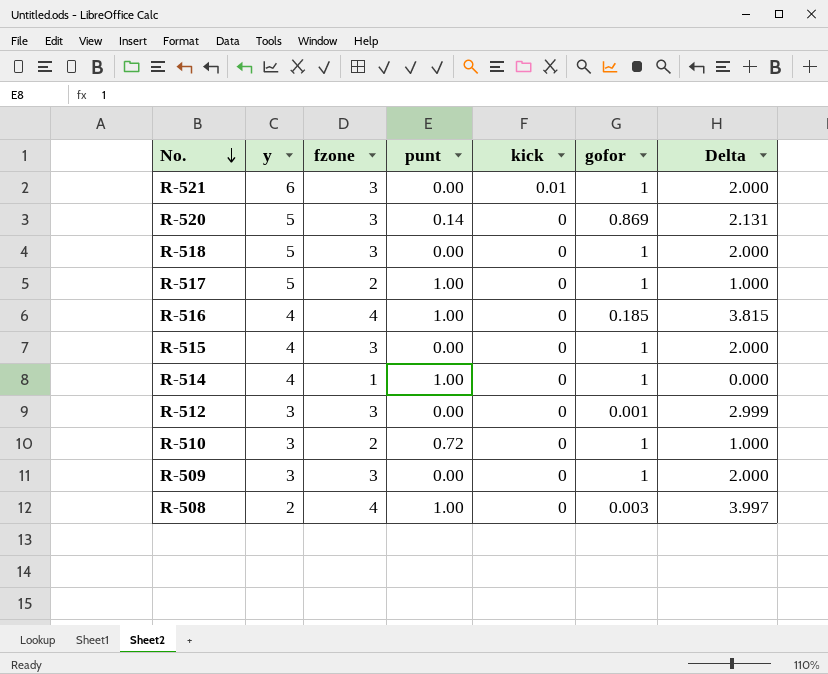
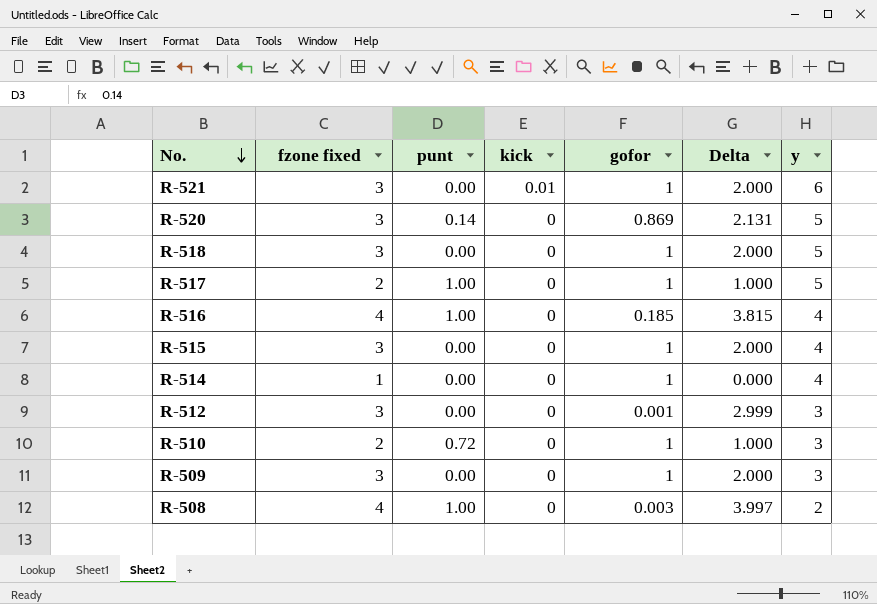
column name: fzone -> fzone fixed
column y | position: 2 -> 7
R-514 | punt: 1.00 -> 0.00

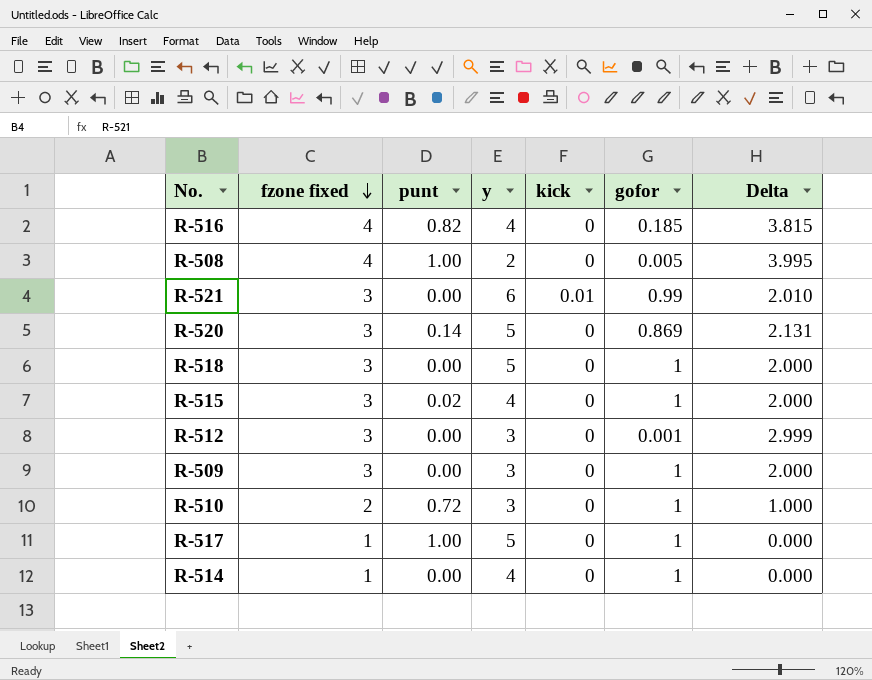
row order: No. descending -> fzone fixed descending
column y | position: 7 -> 4
R-516 | punt: 1.00 -> 0.82
R-508 | gofor: 0.003 -> 0.005
R-508 | Delta: 3.997 -> 3.995
R-521 | gofor: 1 -> 0.99
R-521 | Delta: 2.000 -> 2.010
R-515 | punt: 0.00 -> 0.02
R-517 | fzone fixed: 2 -> 1
R-517 | Delta: 1.000 -> 0.000

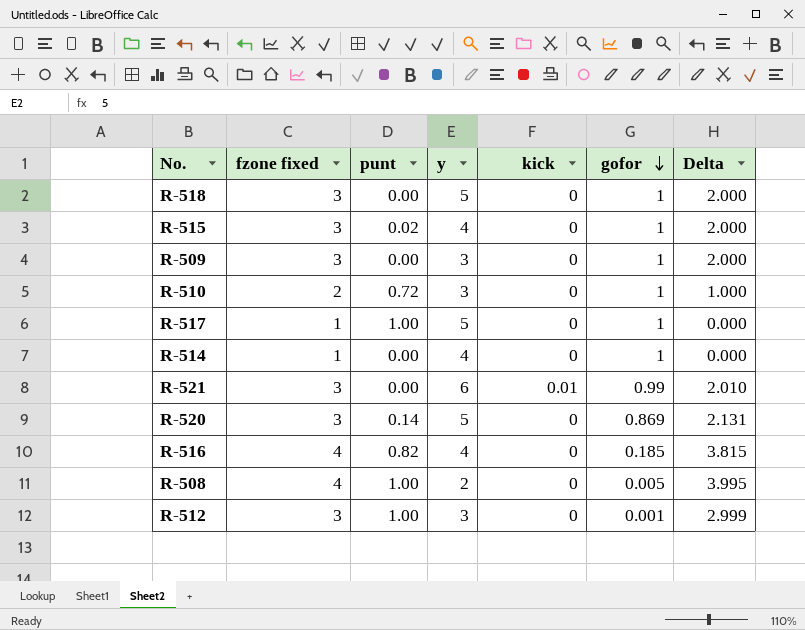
row order: fzone fixed descending -> gofor descending
R-512 | punt: 0.00 -> 1.00

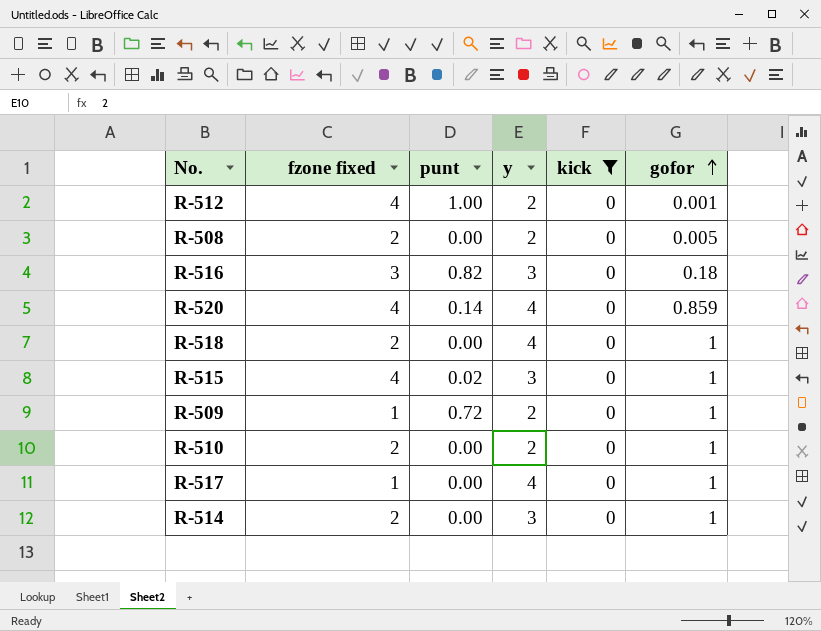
filter: none -> kick = 0
row order: gofor descending -> gofor ascending
column Delta | formula: [fzone fixed] - [gofor] -> none
R-512 | fzone fixed: 3 -> 4
R-512 | y: 3 -> 2
R-508 | fzone fixed: 4 -> 2
R-508 | punt: 1.00 -> 0.00
R-516 | fzone fixed: 4 -> 3
R-516 | y: 4 -> 3
R-516 | gofor: 0.185 -> 0.18
R-520 | fzone fixed: 3 -> 4
R-520 | y: 5 -> 4
R-520 | gofor: 0.869 -> 0.859
R-518 | fzone fixed: 3 -> 2
R-518 | y: 5 -> 4
R-515 | fzone fixed: 3 -> 4
R-515 | y: 4 -> 3
R-509 | fzone fixed: 3 -> 1
R-509 | punt: 0.00 -> 0.72
R-509 | y: 3 -> 2
R-510 | punt: 0.72 -> 0.00
R-510 | y: 3 -> 2
R-517 | punt: 1.00 -> 0.00
R-517 | y: 5 -> 4
R-514 | fzone fixed: 1 -> 2
R-514 | y: 4 -> 3

